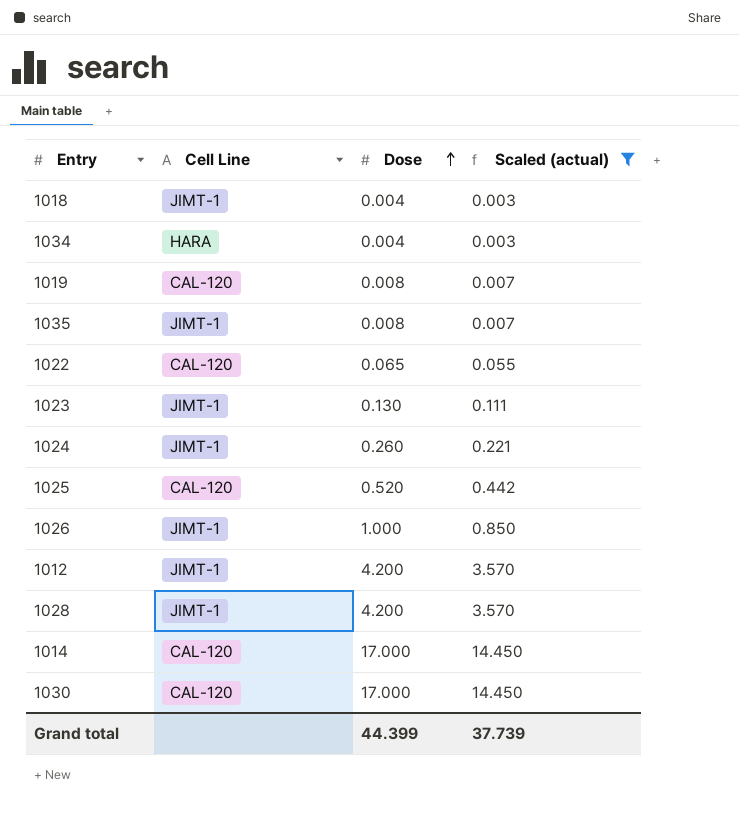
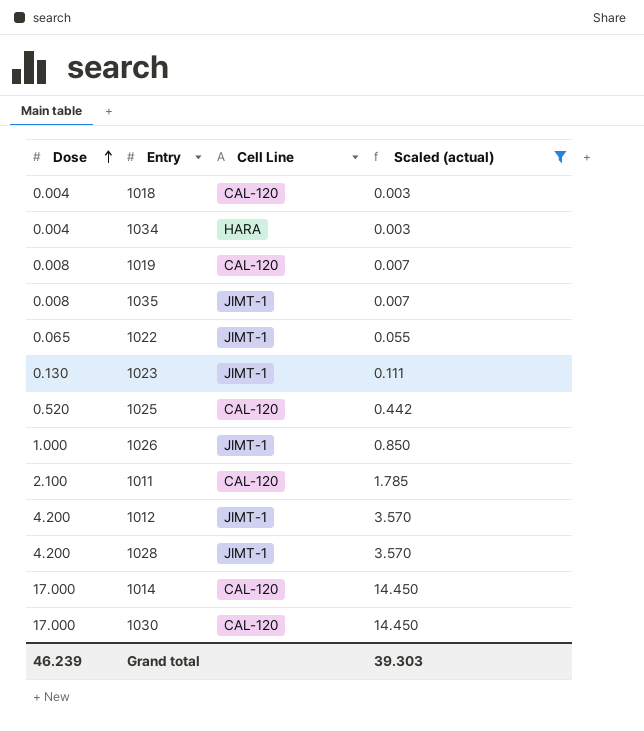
column Dose | position: 3 -> 1
row 1024: JIMT-1 | 0.260 | 0.221 -> none
1018 | Cell Line: JIMT-1 -> CAL-120
1022 | Cell Line: CAL-120 -> JIMT-1
row 1011: none -> 2.100 | CAL-120 | 1.785
Grand total | Dose: 44.399 -> 46.239
Grand total | Scaled (actual): 37.739 -> 39.303

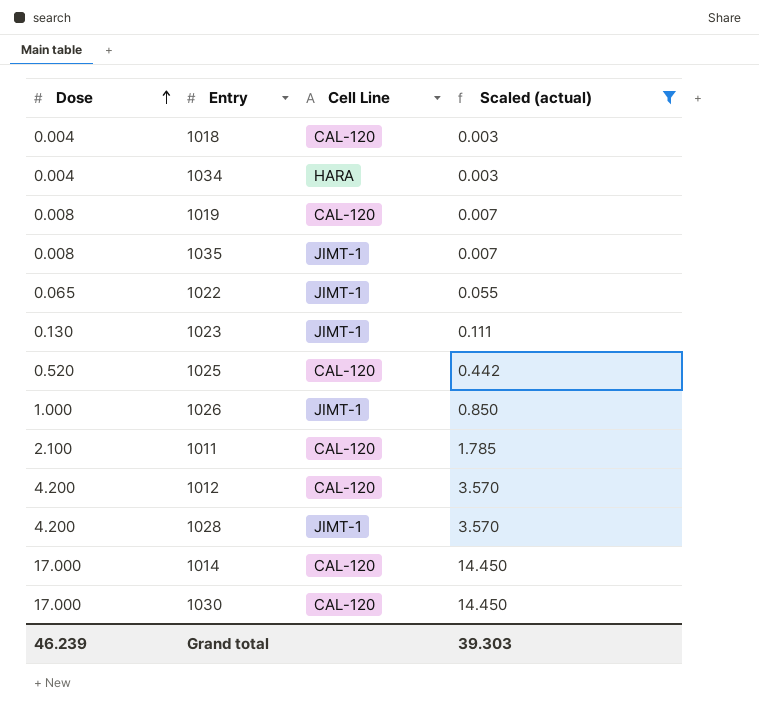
1012 | Cell Line: JIMT-1 -> CAL-120

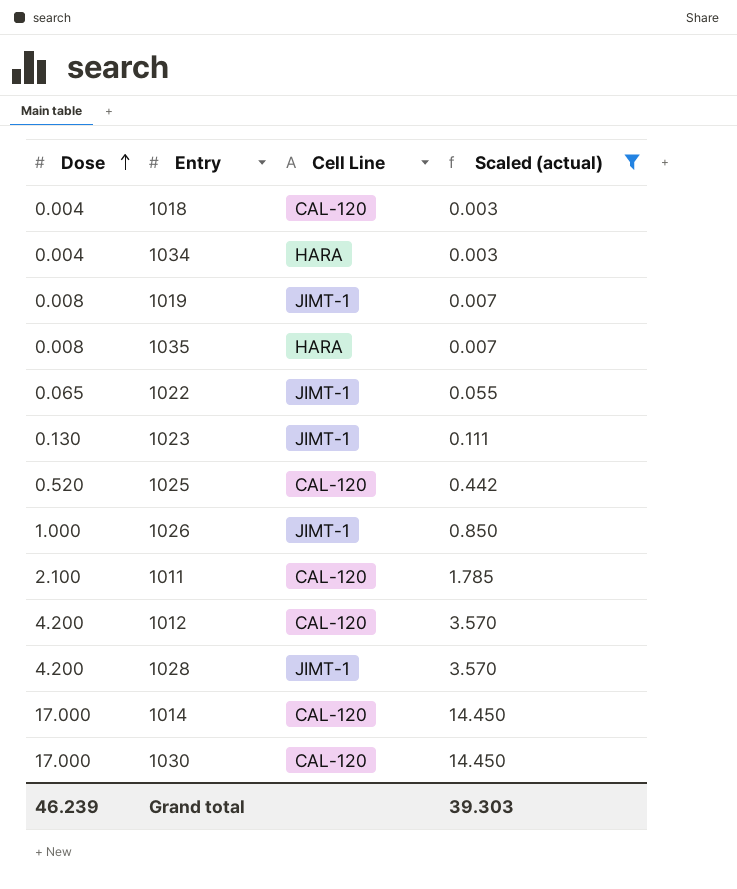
1019 | Cell Line: CAL-120 -> JIMT-1
1035 | Cell Line: JIMT-1 -> HARA

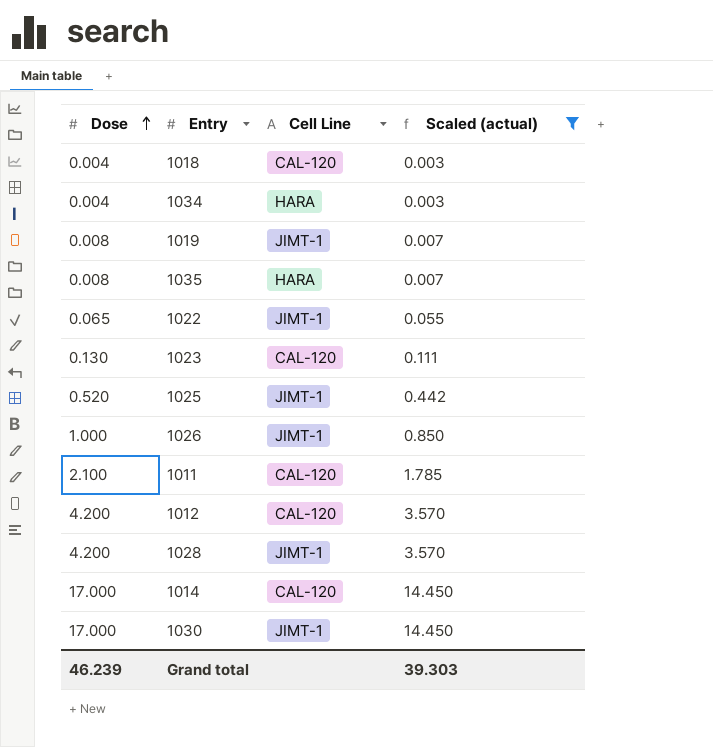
1023 | Cell Line: JIMT-1 -> CAL-120
1025 | Cell Line: CAL-120 -> JIMT-1
1030 | Cell Line: CAL-120 -> JIMT-1

